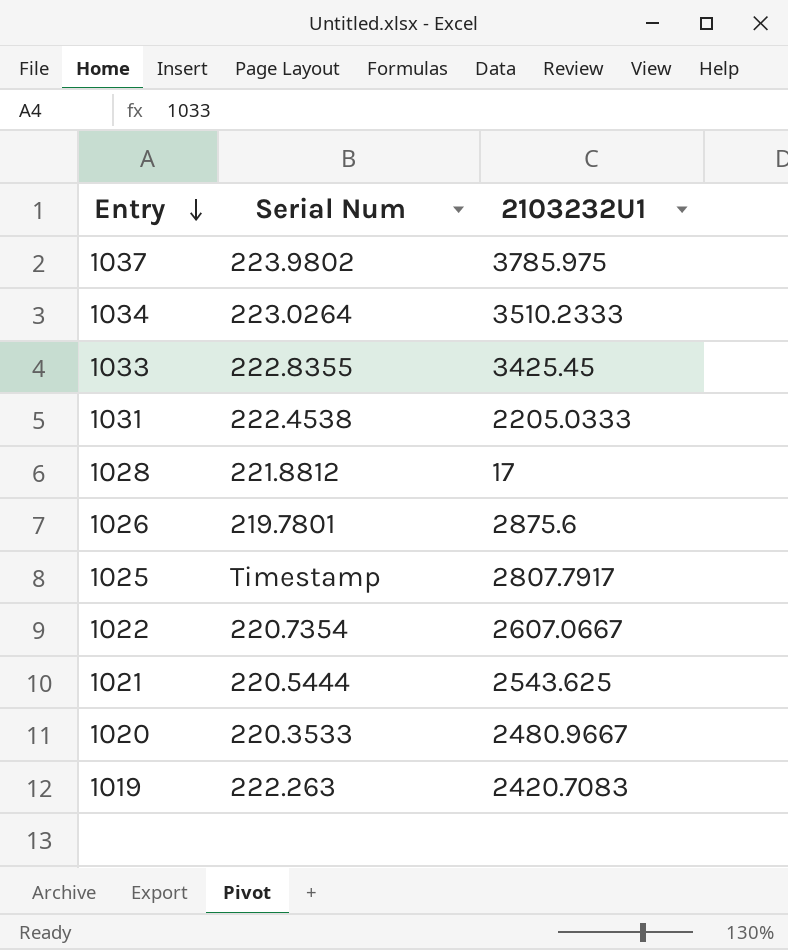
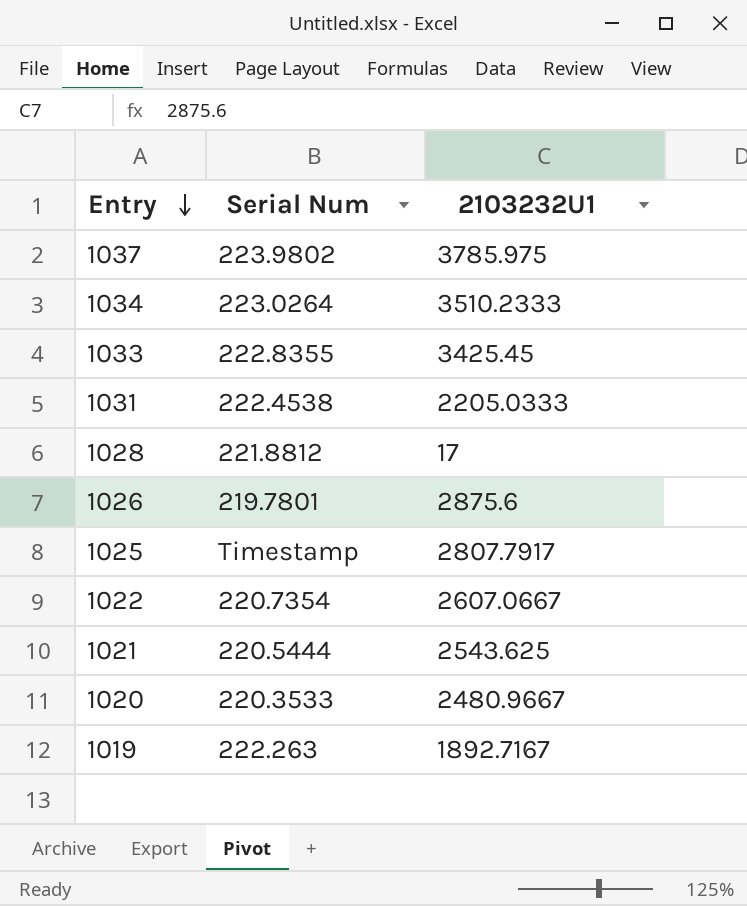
1019 | 2103232U1: 2420.7083 -> 1892.7167

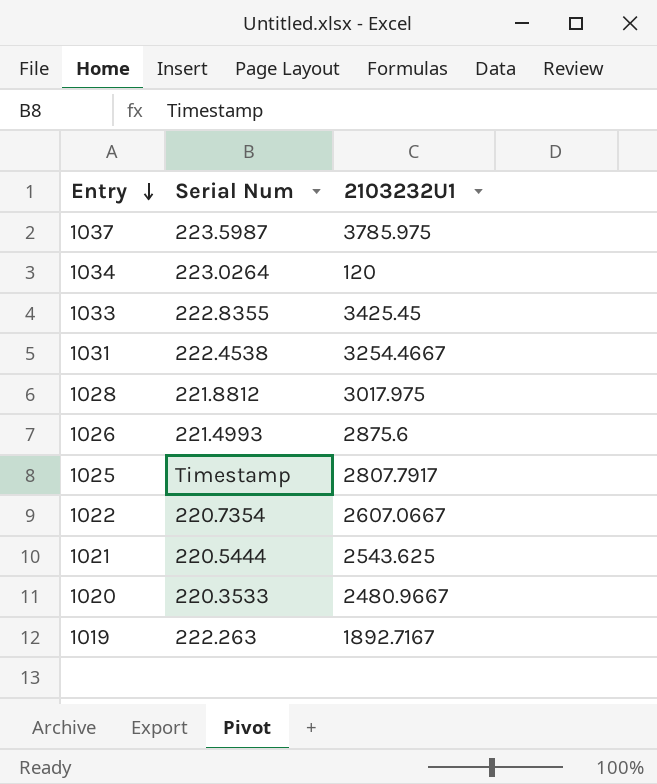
1037 | Serial Num: 223.9802 -> 223.5987
1034 | 2103232U1: 3510.2333 -> 120
1031 | 2103232U1: 2205.0333 -> 3254.4667
1028 | 2103232U1: 17 -> 3017.975
1026 | Serial Num: 219.7801 -> 221.4993

